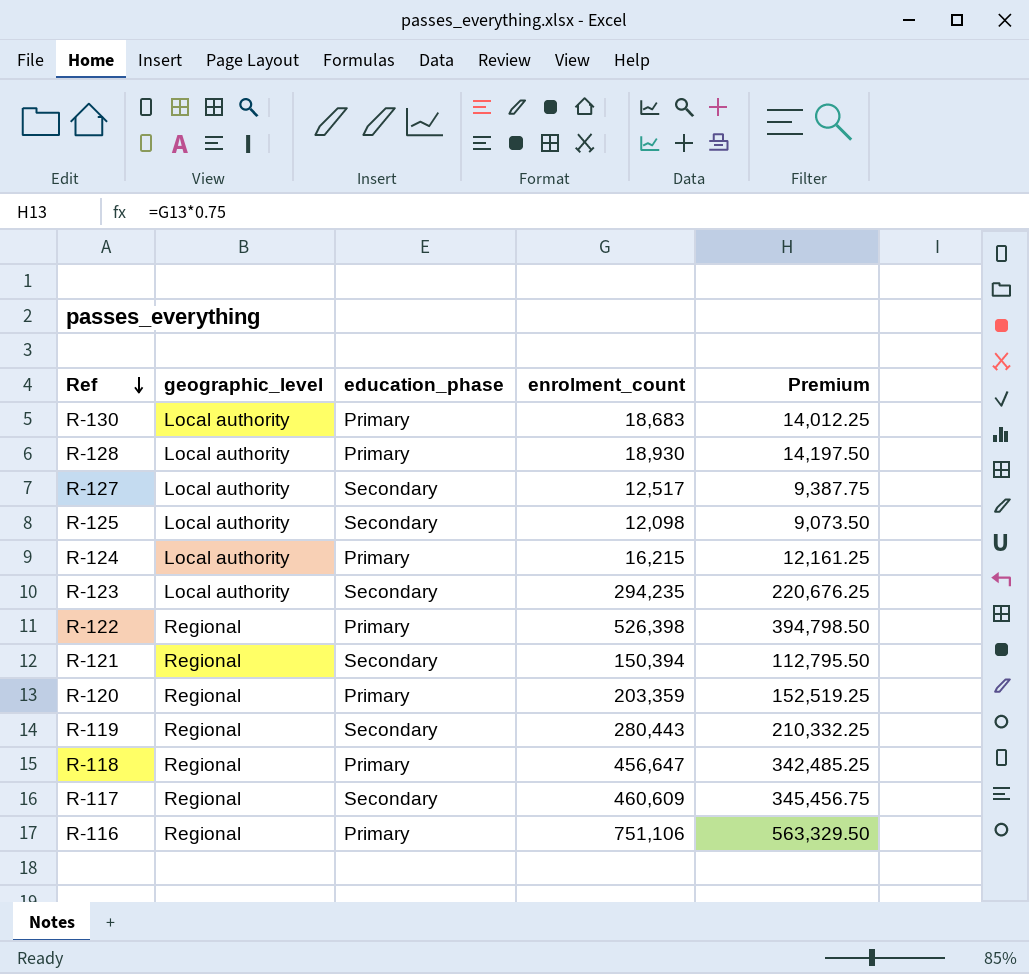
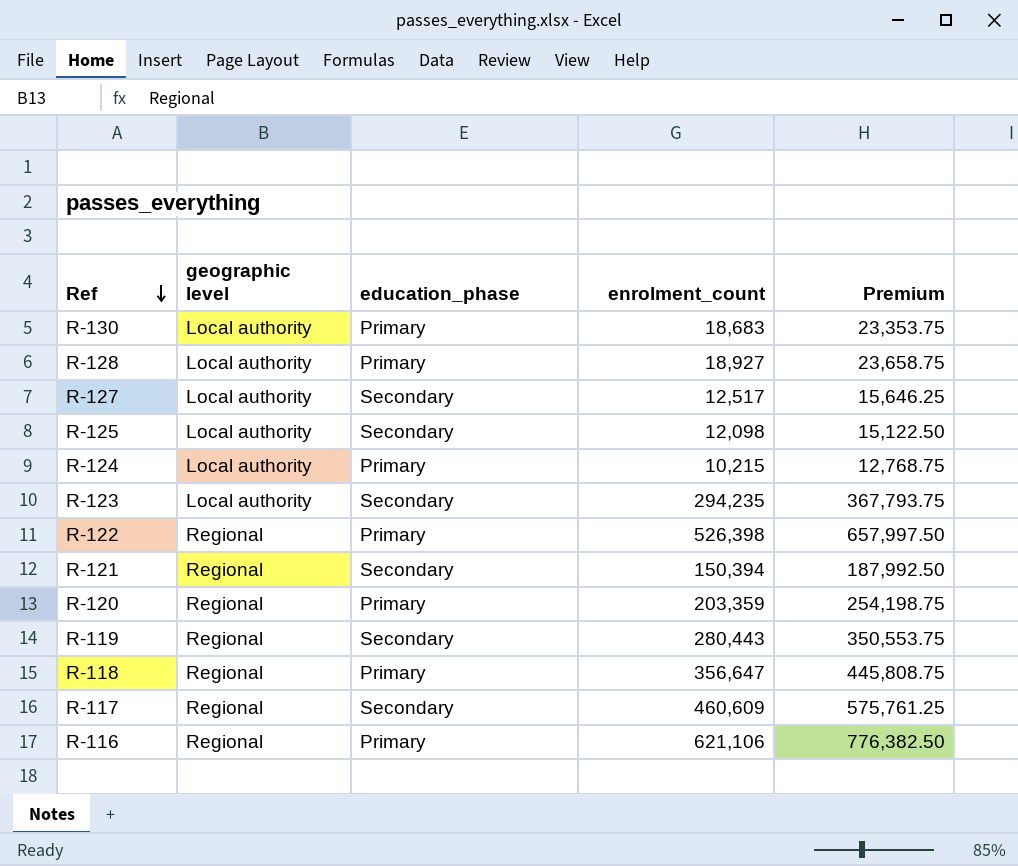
column name: geographic_level -> geographic level
column Premium | formula: [enrolment_count] * 0.75 -> [enrolment_count] * 1.25
R-128 | enrolment_count: 18,930 -> 18,927
R-124 | enrolment_count: 16,215 -> 10,215
R-118 | enrolment_count: 456,647 -> 356,647
R-116 | enrolment_count: 751,106 -> 621,106

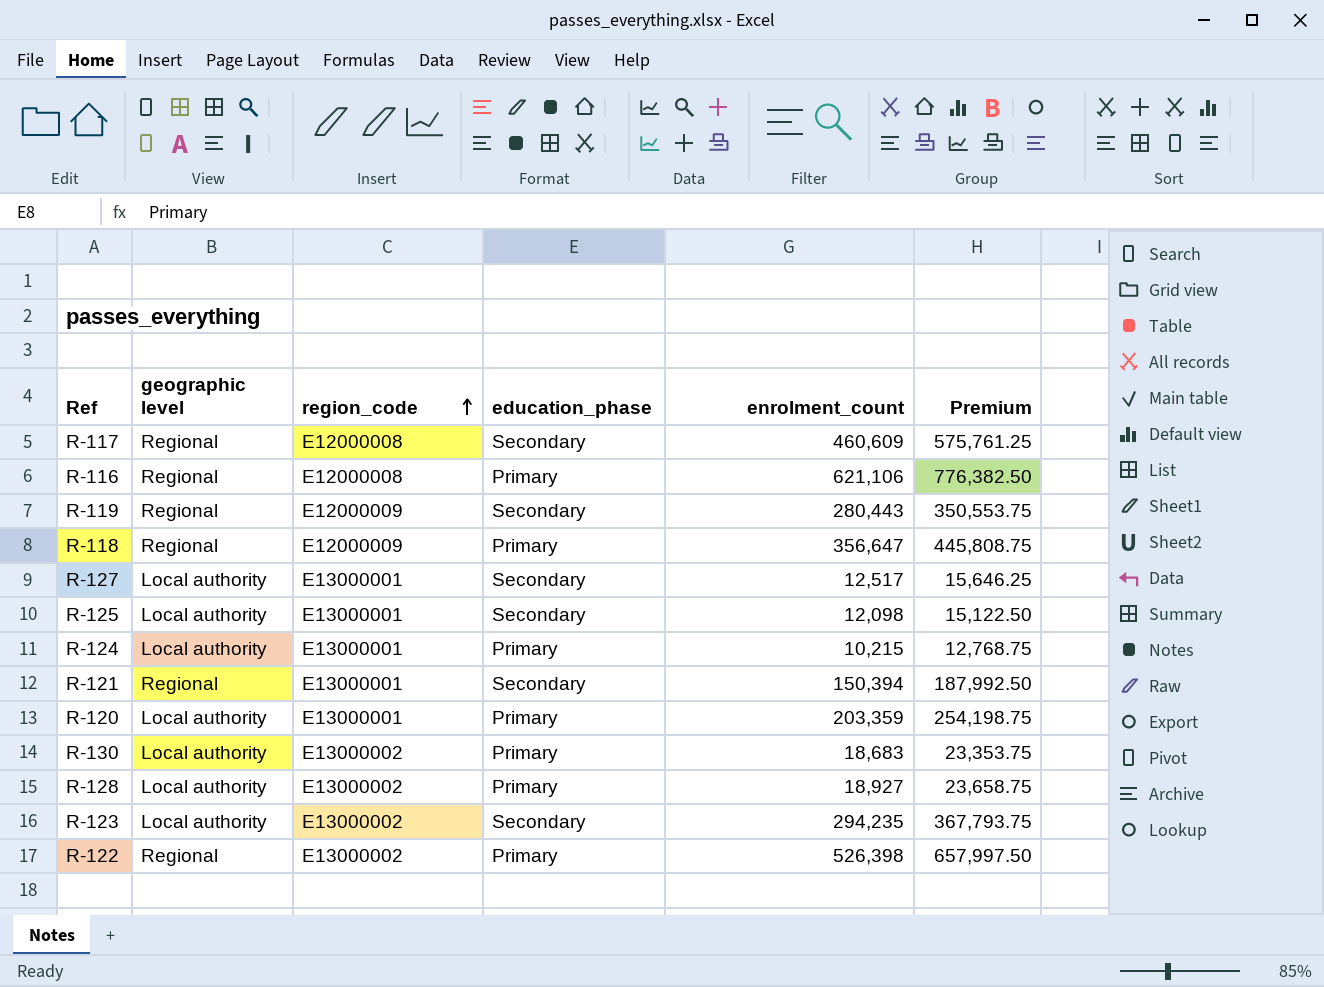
row order: Ref descending -> region_code ascending
column region_code | position: none -> 3
R-120 | geographic level: Regional -> Local authority

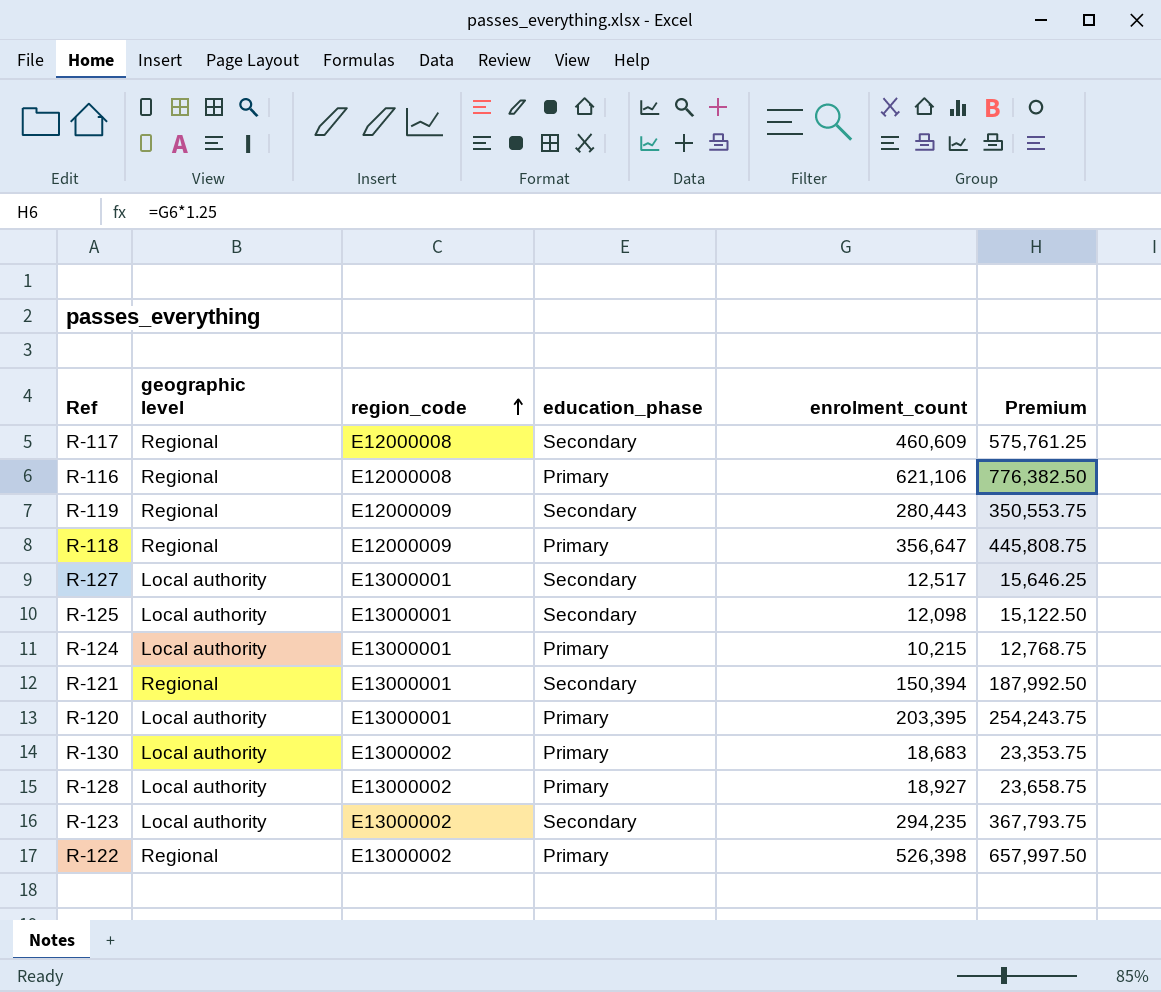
R-120 | enrolment_count: 203,359 -> 203,395
R-120 | Premium: 254,198.75 -> 254,243.75

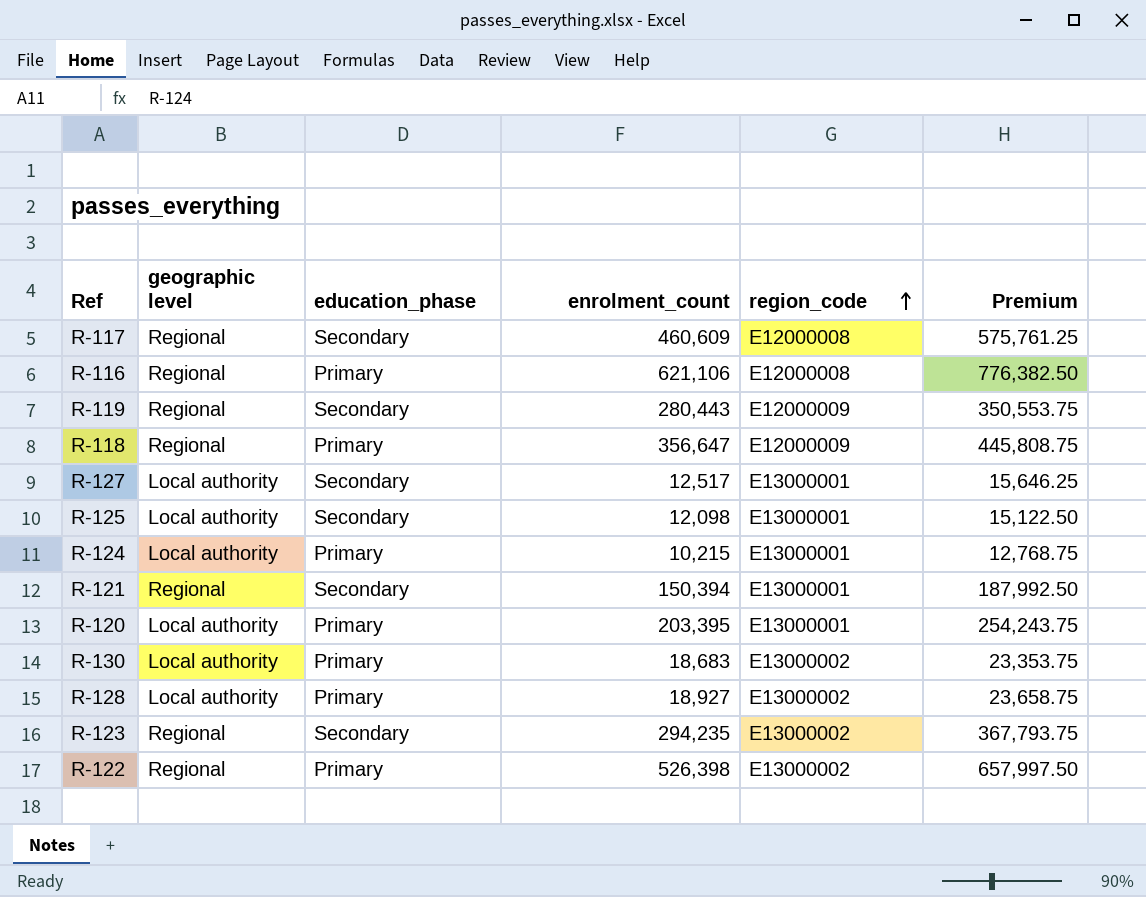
column region_code | position: 3 -> 5
R-123 | geographic level: Local authority -> Regional

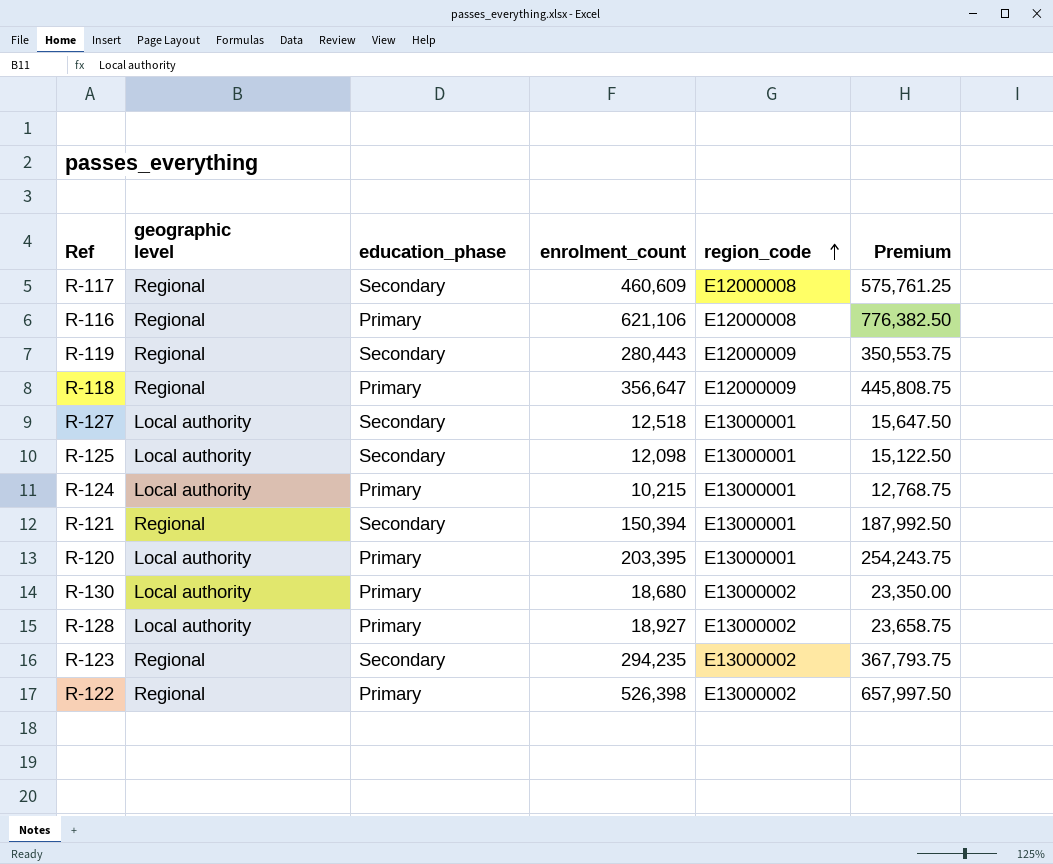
R-127 | enrolment_count: 12,517 -> 12,518
R-127 | Premium: 15,646.25 -> 15,647.50
R-130 | enrolment_count: 18,683 -> 18,680
R-130 | Premium: 23,353.75 -> 23,350.00

